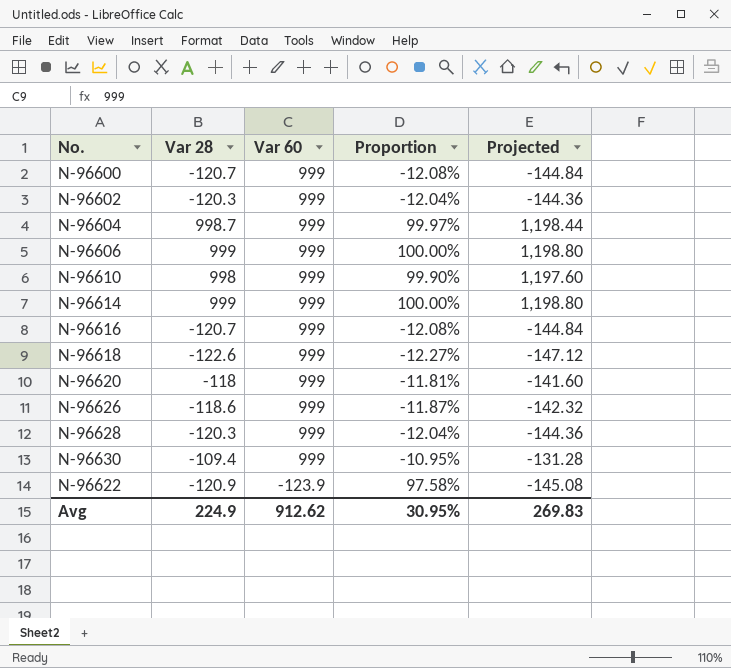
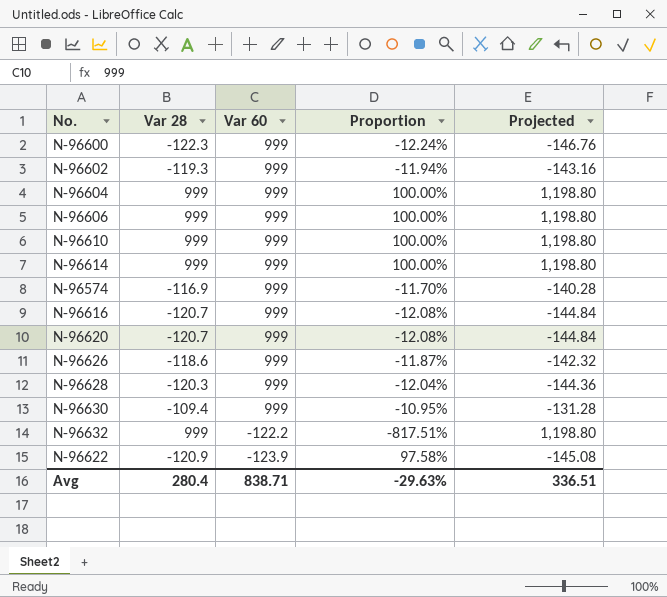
row N-96618: -122.6 | 999 | -12.27% | -147.12 -> none
N-96600 | Var 28: -120.7 -> -122.3
N-96600 | Proportion: -12.08% -> -12.24%
N-96600 | Projected: -144.84 -> -146.76
N-96602 | Var 28: -120.3 -> -119.3
N-96602 | Proportion: -12.04% -> -11.94%
N-96602 | Projected: -144.36 -> -143.16
N-96604 | Var 28: 998.7 -> 999
N-96604 | Proportion: 99.97% -> 100.00%
N-96604 | Projected: 1,198.44 -> 1,198.80
N-96610 | Var 28: 998 -> 999
N-96610 | Proportion: 99.90% -> 100.00%
N-96610 | Projected: 1,197.60 -> 1,198.80
row N-96574: none -> -116.9 | 999 | -11.70% | -140.28
N-96620 | Var 28: -118 -> -120.7
N-96620 | Proportion: -11.81% -> -12.08%
N-96620 | Projected: -141.60 -> -144.84
row N-96632: none -> 999 | -122.2 | -817.51% | 1,198.80
Avg | Var 28: 224.9 -> 280.4
Avg | Var 60: 912.62 -> 838.71
Avg | Proportion: 30.95% -> -29.63%
Avg | Projected: 269.83 -> 336.51

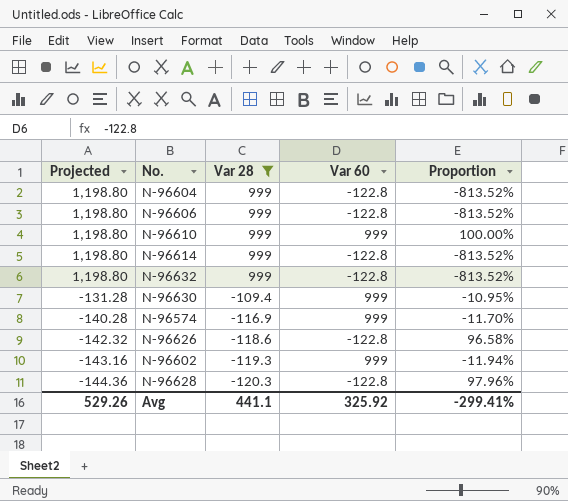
filter: none -> Var 28 >= -120.3
row order: Var 60 descending -> Projected descending
column Projected | position: 5 -> 1
N-96604 | Var 60: 999 -> -122.8
N-96604 | Proportion: 100.00% -> -813.52%
N-96606 | Var 60: 999 -> -122.8
N-96606 | Proportion: 100.00% -> -813.52%
N-96614 | Var 60: 999 -> -122.8
N-96614 | Proportion: 100.00% -> -813.52%
N-96632 | Var 60: -122.2 -> -122.8
N-96632 | Proportion: -817.51% -> -813.52%
N-96626 | Var 60: 999 -> -122.8
N-96626 | Proportion: -11.87% -> 96.58%
N-96628 | Var 60: 999 -> -122.8
N-96628 | Proportion: -12.04% -> 97.96%
Avg | Projected: 336.51 -> 529.26
Avg | Var 28: 280.4 -> 441.1
Avg | Var 60: 838.71 -> 325.92
Avg | Proportion: -29.63% -> -299.41%

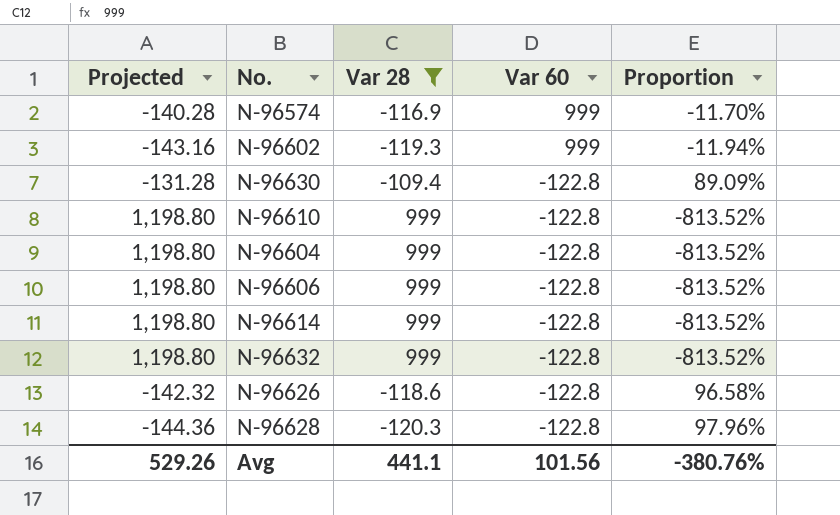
row order: Projected descending -> Var 60 descending
N-96630 | Var 60: 999 -> -122.8
N-96630 | Proportion: -10.95% -> 89.09%
N-96610 | Var 60: 999 -> -122.8
N-96610 | Proportion: 100.00% -> -813.52%
Avg | Var 60: 325.92 -> 101.56
Avg | Proportion: -299.41% -> -380.76%

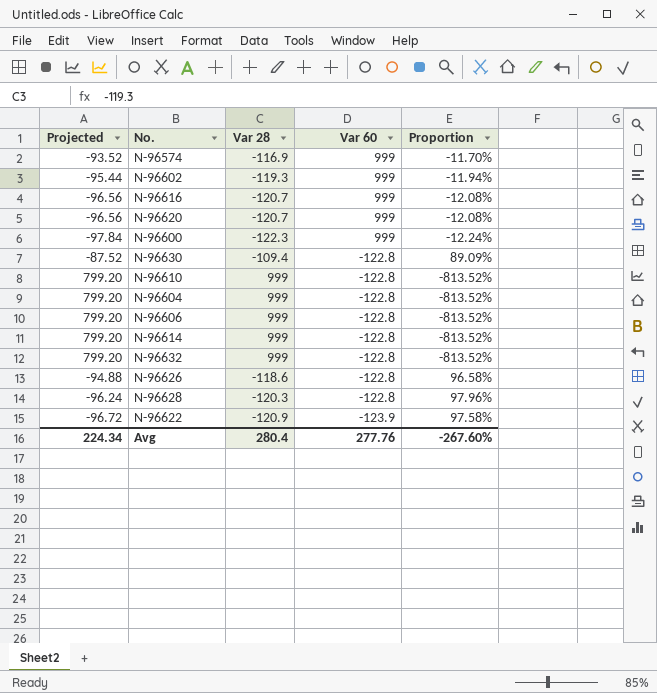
filter: Var 28 >= -120.3 -> none
column Projected | formula: [Var 28] * 1.2 -> [Var 28] * 0.8
Avg | Projected: 529.26 -> 224.34
Avg | Var 28: 441.1 -> 280.4
Avg | Var 60: 101.56 -> 277.76
Avg | Proportion: -380.76% -> -267.60%

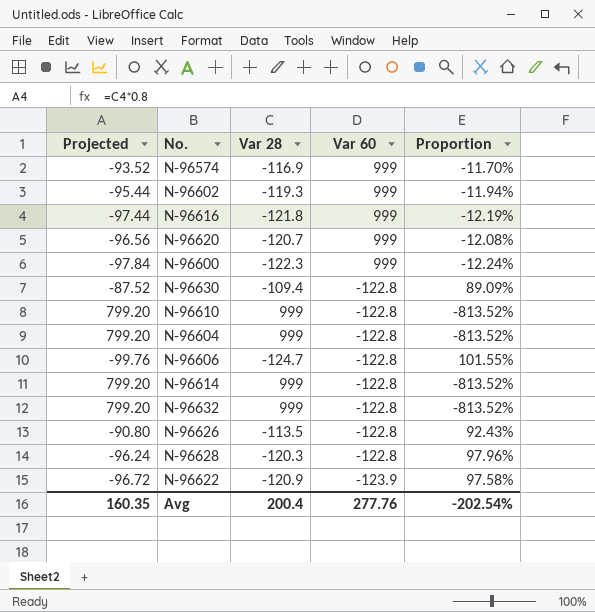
N-96616 | Projected: -96.56 -> -97.44
N-96616 | Var 28: -120.7 -> -121.8
N-96616 | Proportion: -12.08% -> -12.19%
N-96606 | Projected: 799.20 -> -99.76
N-96606 | Var 28: 999 -> -124.7
N-96606 | Proportion: -813.52% -> 101.55%
N-96626 | Projected: -94.88 -> -90.80
N-96626 | Var 28: -118.6 -> -113.5
N-96626 | Proportion: 96.58% -> 92.43%
Avg | Projected: 224.34 -> 160.35
Avg | Var 28: 280.4 -> 200.4
Avg | Proportion: -267.60% -> -202.54%

